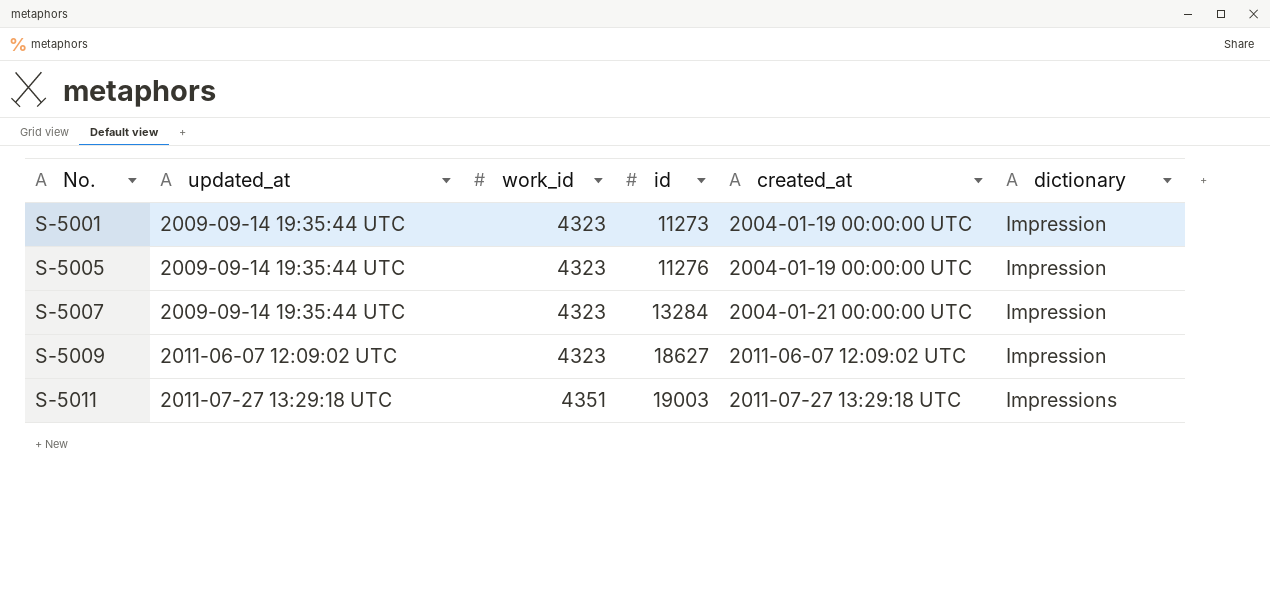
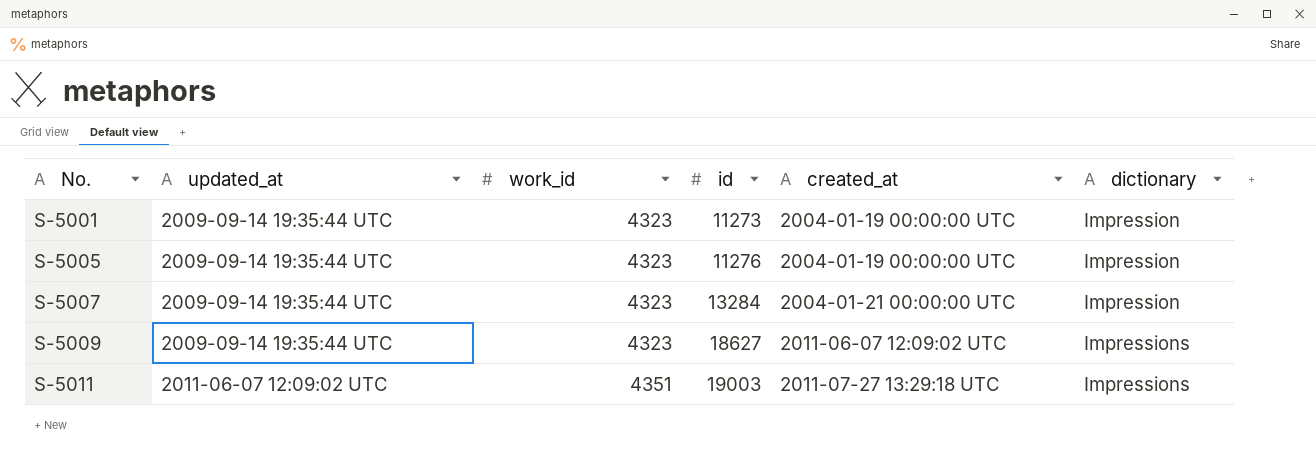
S-5009 | updated_at: 2011-06-07 12:09:02 UTC -> 2009-09-14 19:35:44 UTC
S-5009 | dictionary: Impression -> Impressions
S-5011 | updated_at: 2011-07-27 13:29:18 UTC -> 2011-06-07 12:09:02 UTC

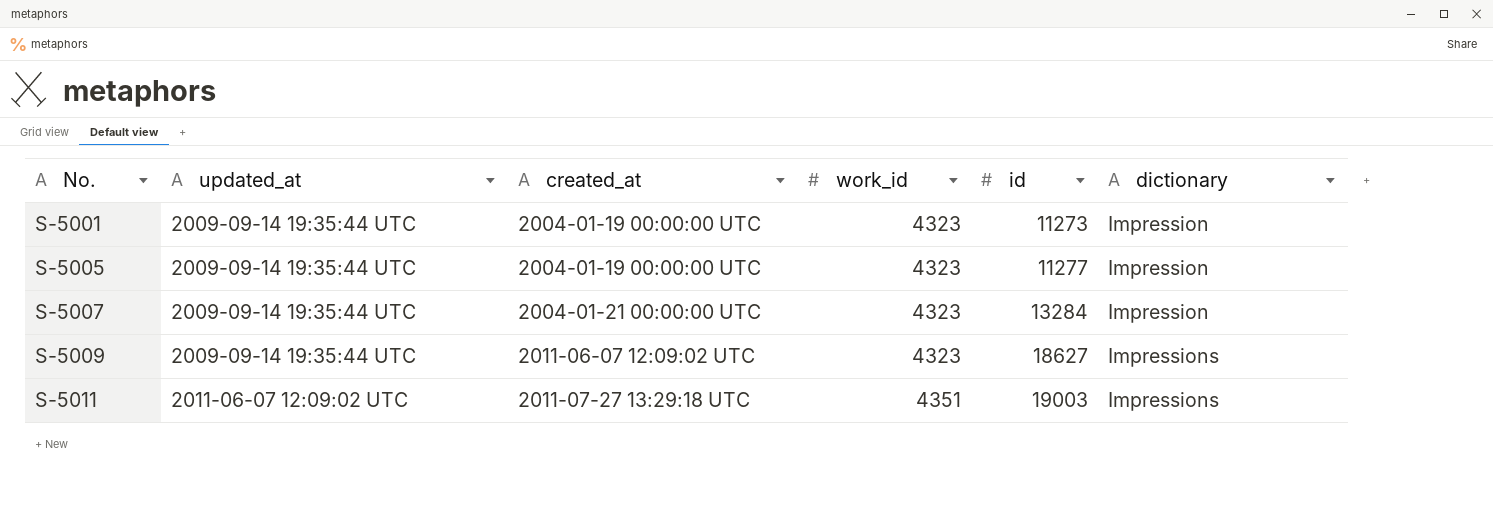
column created_at | position: 5 -> 3
S-5005 | id: 11276 -> 11277

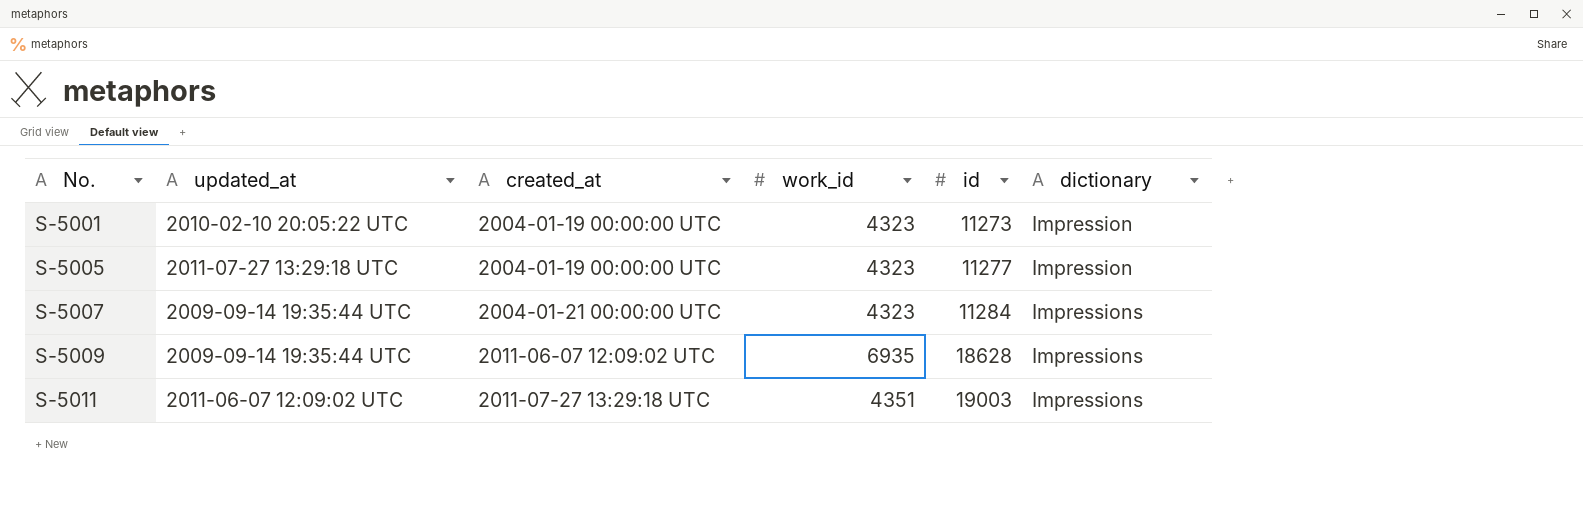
S-5001 | updated_at: 2009-09-14 19:35:44 UTC -> 2010-02-10 20:05:22 UTC
S-5005 | updated_at: 2009-09-14 19:35:44 UTC -> 2011-07-27 13:29:18 UTC
S-5007 | id: 13284 -> 11284
S-5007 | dictionary: Impression -> Impressions
S-5009 | work_id: 4323 -> 6935
S-5009 | id: 18627 -> 18628

